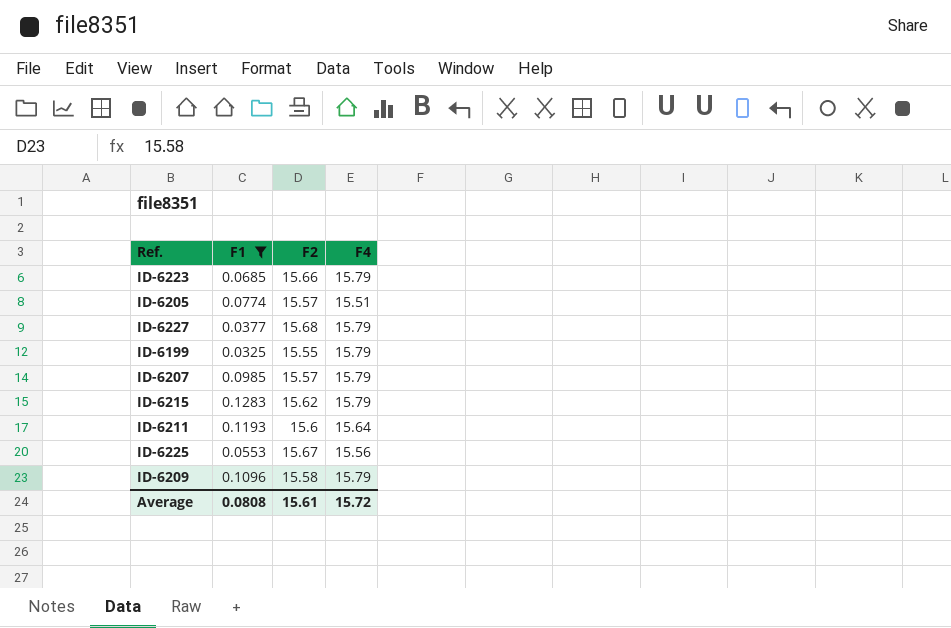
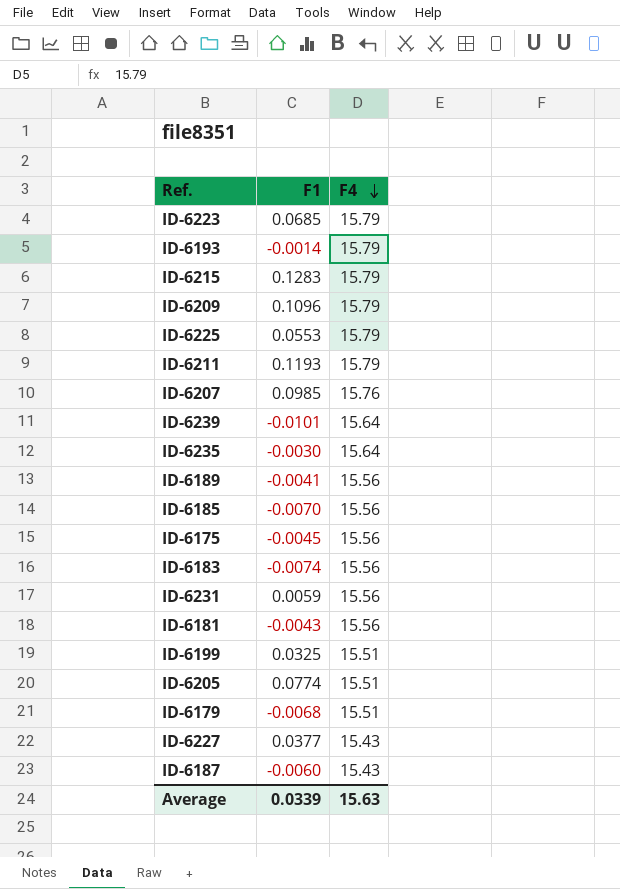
filter: F1 >= 0.0325 -> none
row order: none -> F4 descending
column F2 | position: 3 -> none
ID-6225 | F4: 15.56 -> 15.79
ID-6211 | F4: 15.64 -> 15.79
ID-6207 | F4: 15.79 -> 15.76
ID-6199 | F4: 15.79 -> 15.51
ID-6227 | F4: 15.79 -> 15.43
Average | F1: 0.0808 -> 0.0339
Average | F4: 15.72 -> 15.63

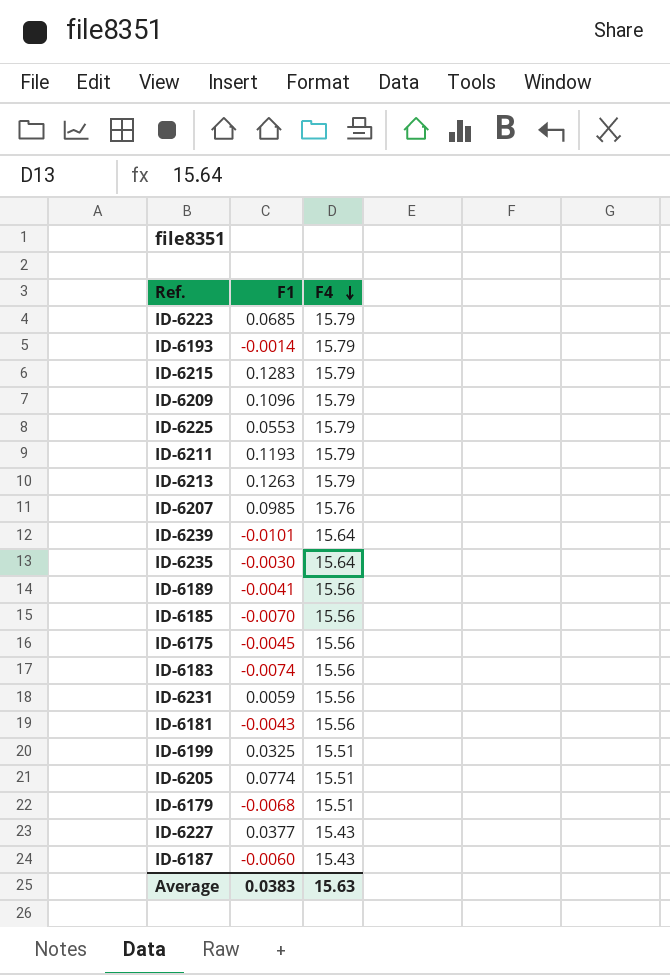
row ID-6213: none -> 0.1263 | 15.79
Average | F1: 0.0339 -> 0.0383

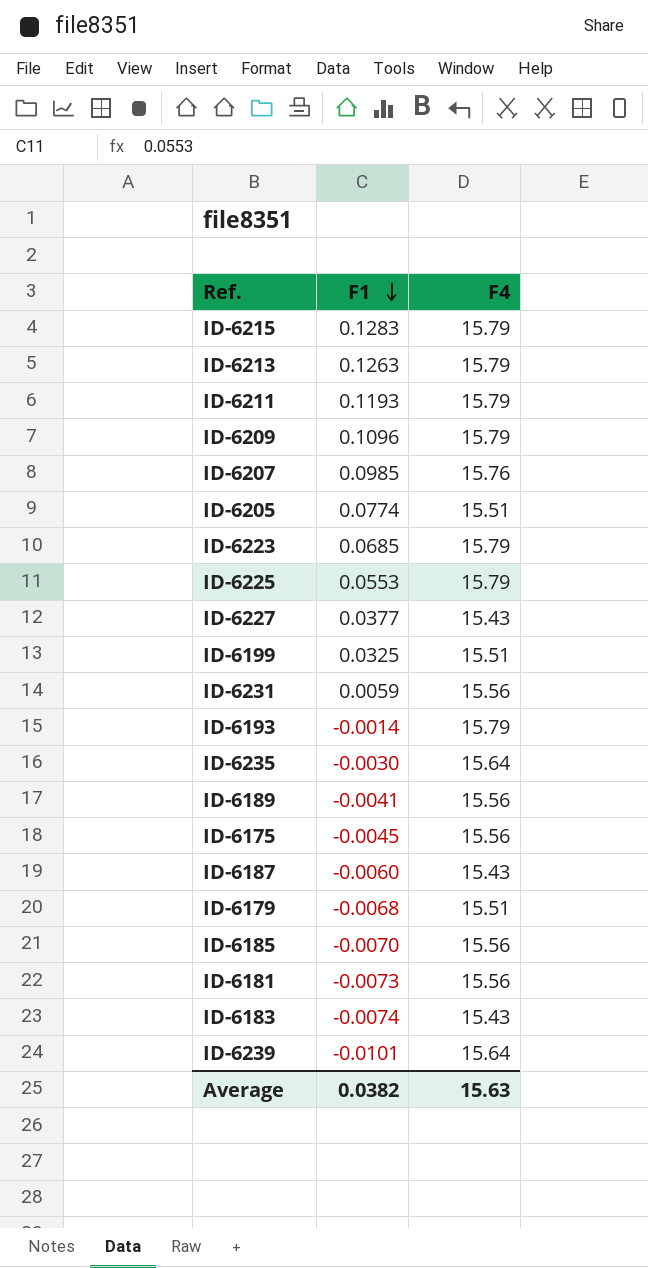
row order: F4 descending -> F1 descending
ID-6181 | F1: -0.0043 -> -0.0073
ID-6183 | F4: 15.56 -> 15.43
Average | F1: 0.0383 -> 0.0382

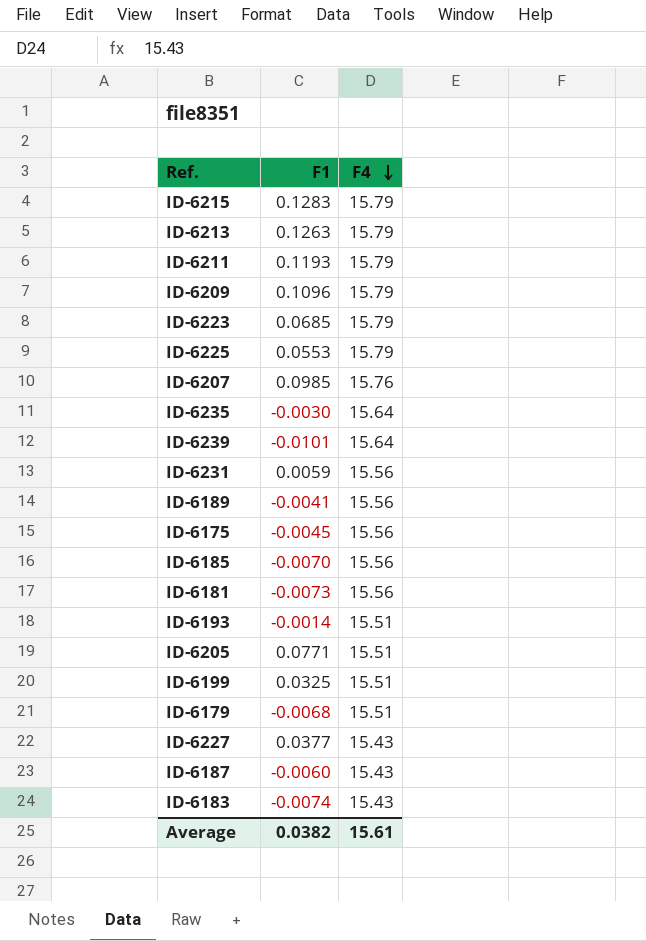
row order: F1 descending -> F4 descending
ID-6193 | F4: 15.79 -> 15.51
ID-6205 | F1: 0.0774 -> 0.0771
Average | F4: 15.63 -> 15.61

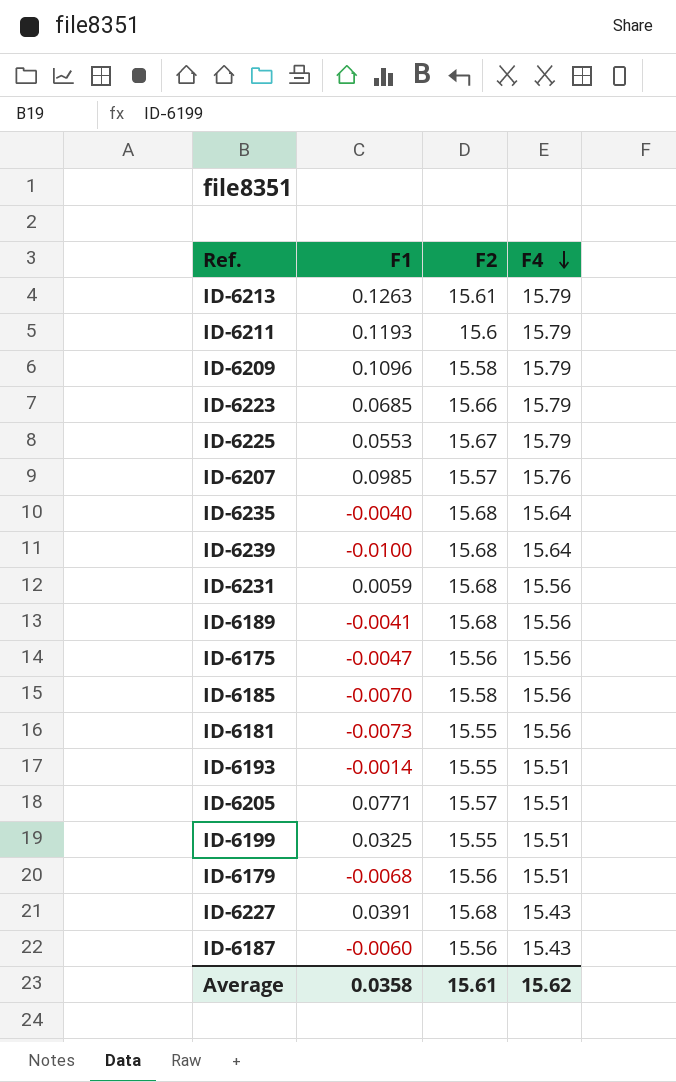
column F2 | position: none -> 3
row ID-6215: 0.1283 | 15.79 -> none
row ID-6183: -0.0074 | 15.43 -> none
ID-6235 | F1: -0.0030 -> -0.0040
ID-6239 | F1: -0.0101 -> -0.0100
ID-6175 | F1: -0.0045 -> -0.0047
ID-6227 | F1: 0.0377 -> 0.0391
Average | F1: 0.0382 -> 0.0358
Average | F4: 15.61 -> 15.62

